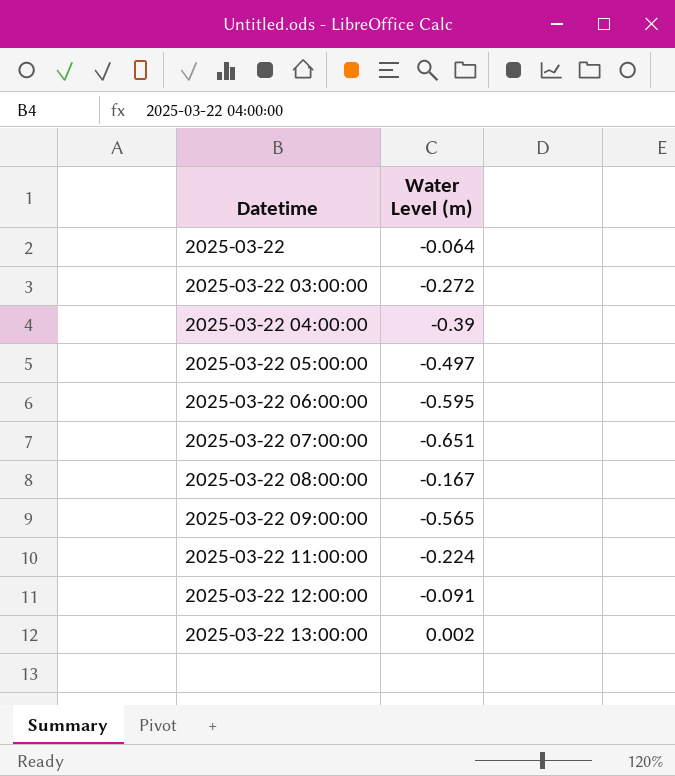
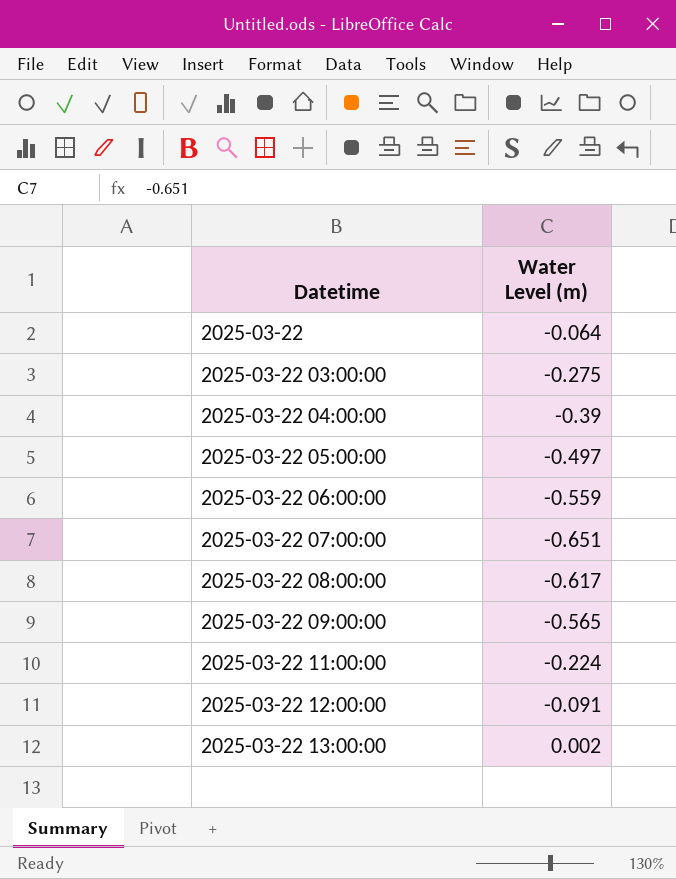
2025-03-22 03:00:00 | Water Level (m): -0.272 -> -0.275
2025-03-22 06:00:00 | Water Level (m): -0.595 -> -0.559
2025-03-22 08:00:00 | Water Level (m): -0.167 -> -0.617

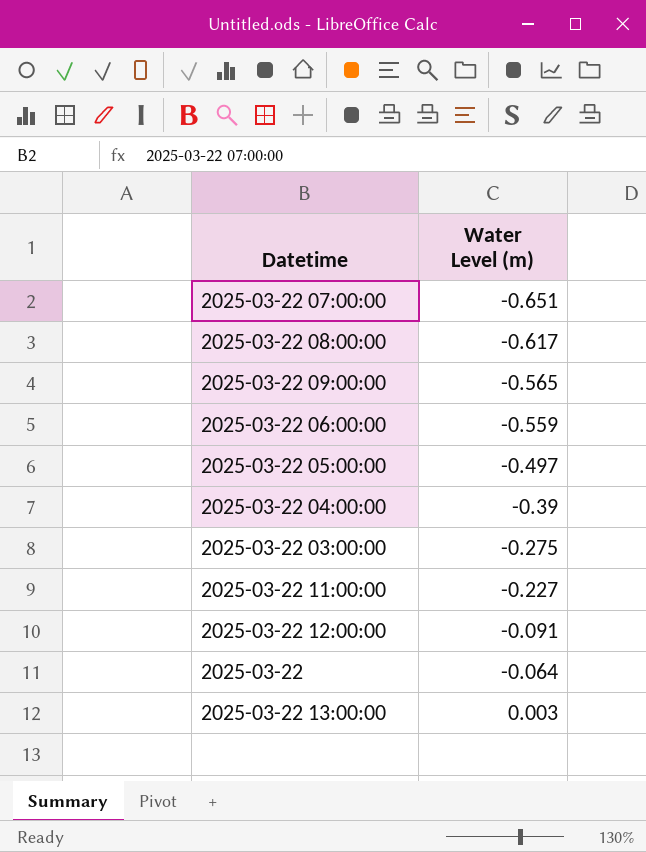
row order: Datetime ascending -> Water Level (m) ascending
2025-03-22 11:00:00 | Water Level (m): -0.224 -> -0.227
2025-03-22 13:00:00 | Water Level (m): 0.002 -> 0.003

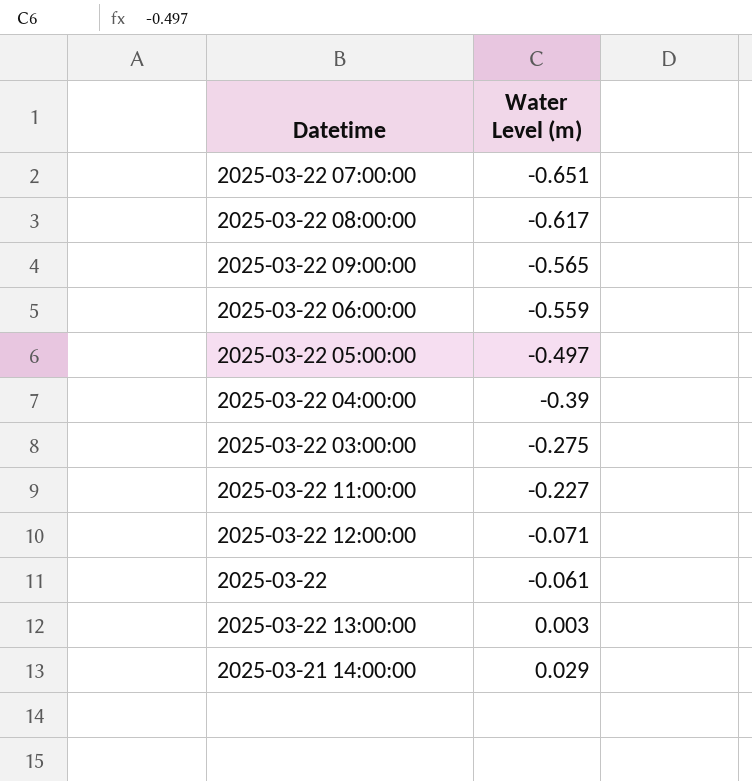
2025-03-22 12:00:00 | Water Level (m): -0.091 -> -0.071
2025-03-22 | Water Level (m): -0.064 -> -0.061
row 2025-03-21 14:00:00: none -> 0.029

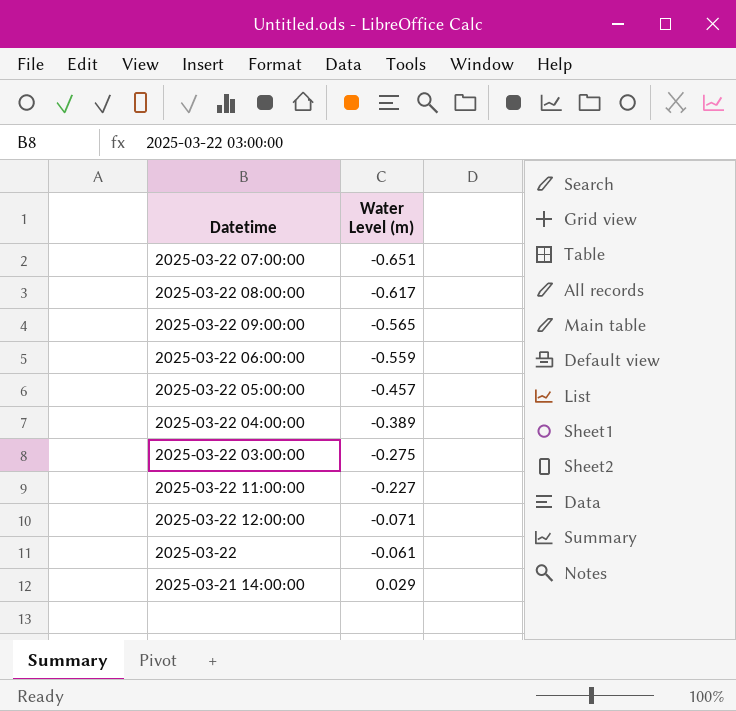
row 2025-03-22 13:00:00: 0.003 -> none
2025-03-22 05:00:00 | Water Level (m): -0.497 -> -0.457
2025-03-22 04:00:00 | Water Level (m): -0.39 -> -0.389

